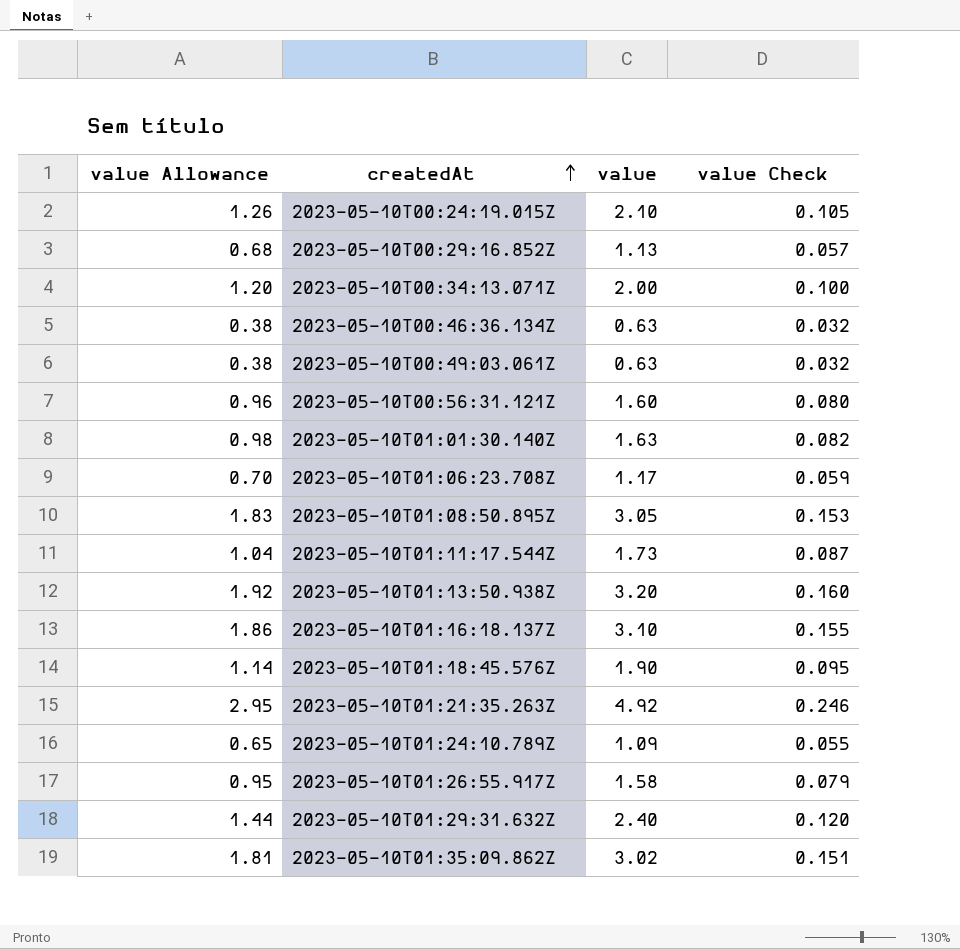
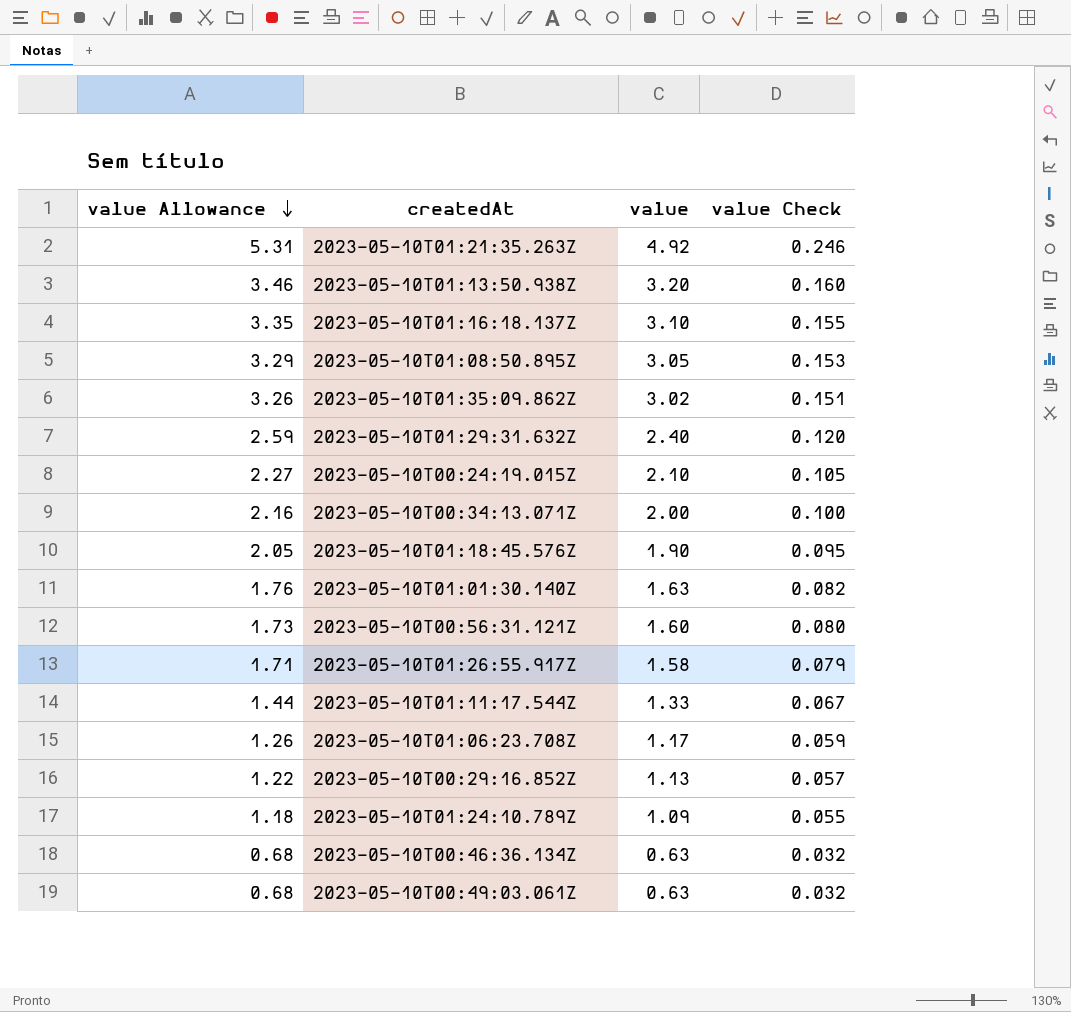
row order: createdAt ascending -> value Allowance descending
column value Allowance | formula: [value] * 0.6 -> [value] * 1.08
2023-05-10T01:11:17.544Z | value: 1.73 -> 1.33
2023-05-10T01:11:17.544Z | value Check: 0.087 -> 0.067

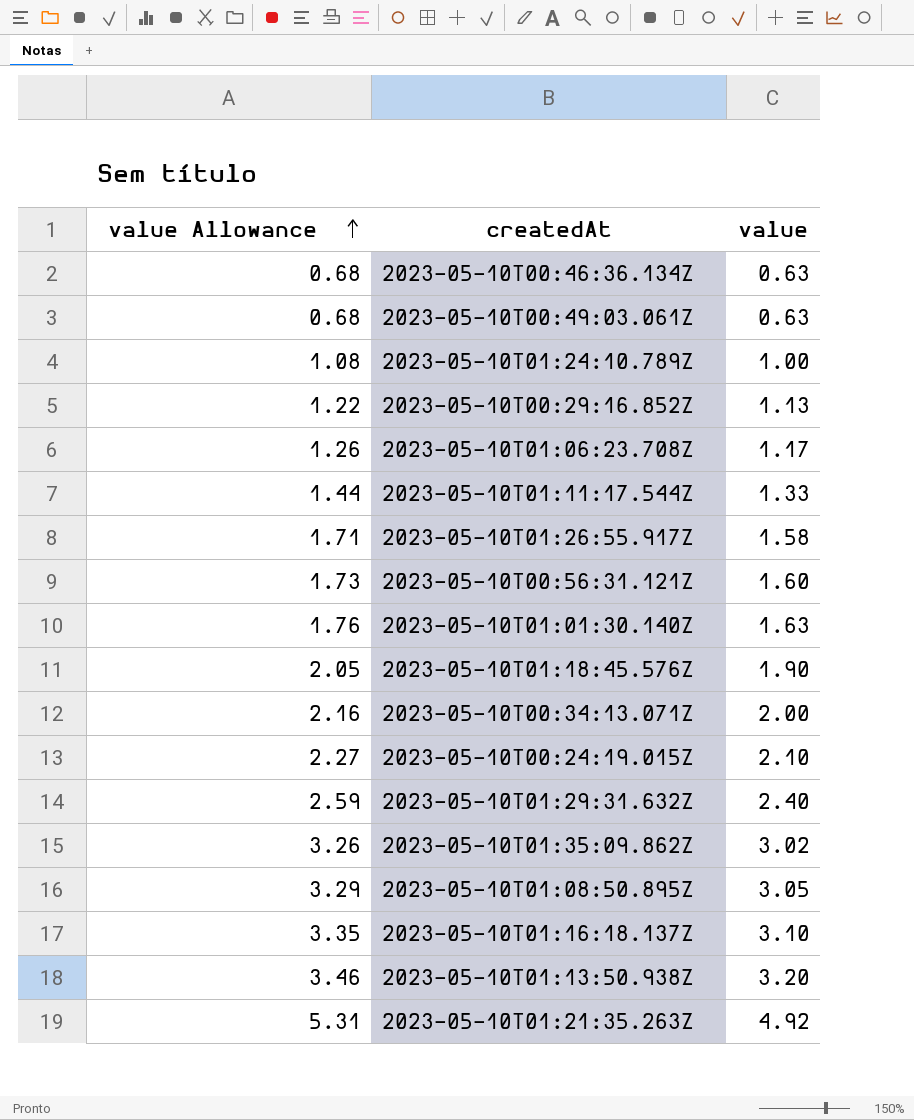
row order: value Allowance descending -> value Allowance ascending
column value Check | formula: [value] * 0.05 -> none
2023-05-10T01:24:10.789Z | value Allowance: 1.18 -> 1.08
2023-05-10T01:24:10.789Z | value: 1.09 -> 1.00

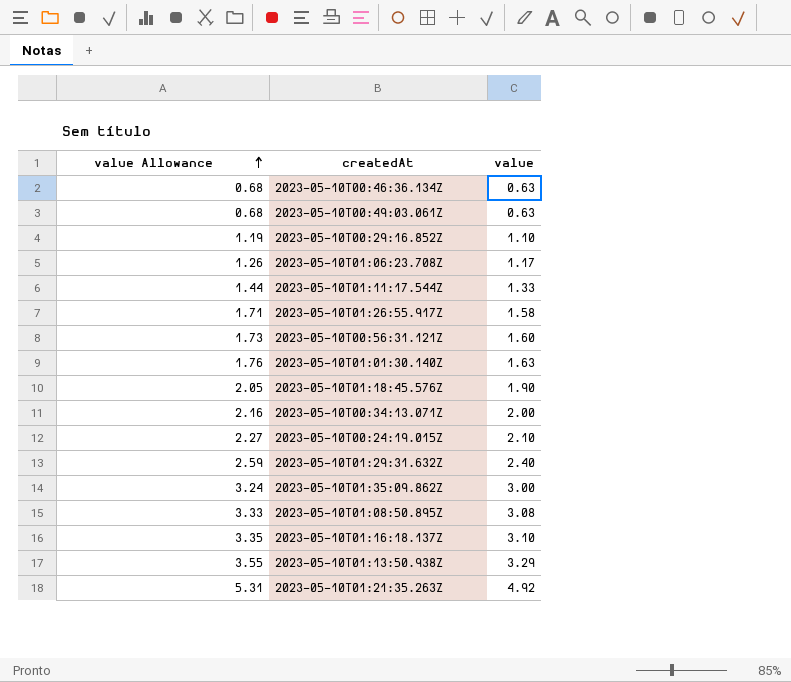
row 2023-05-10T01:24:10.789Z: 1.08 | 1.00 -> none
2023-05-10T00:29:16.852Z | value Allowance: 1.22 -> 1.19
2023-05-10T00:29:16.852Z | value: 1.13 -> 1.10
2023-05-10T01:35:09.862Z | value Allowance: 3.26 -> 3.24
2023-05-10T01:35:09.862Z | value: 3.02 -> 3.00
2023-05-10T01:08:50.895Z | value Allowance: 3.29 -> 3.33
2023-05-10T01:08:50.895Z | value: 3.05 -> 3.08
2023-05-10T01:13:50.938Z | value Allowance: 3.46 -> 3.55
2023-05-10T01:13:50.938Z | value: 3.20 -> 3.29

